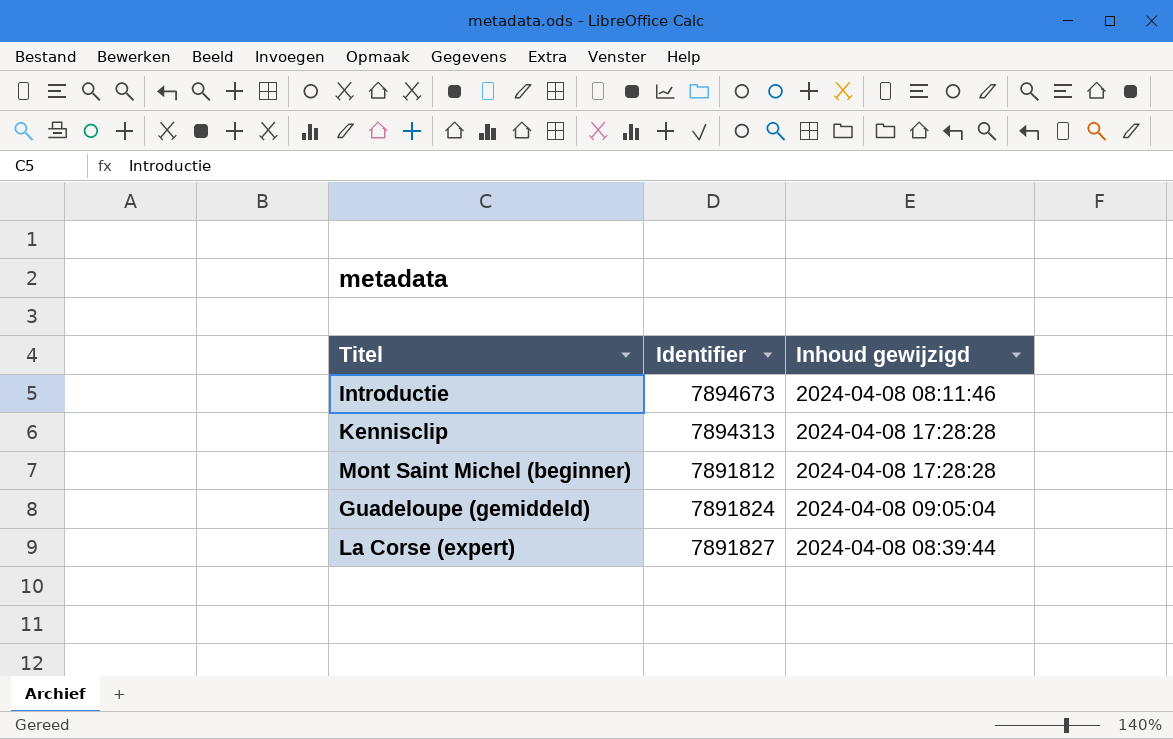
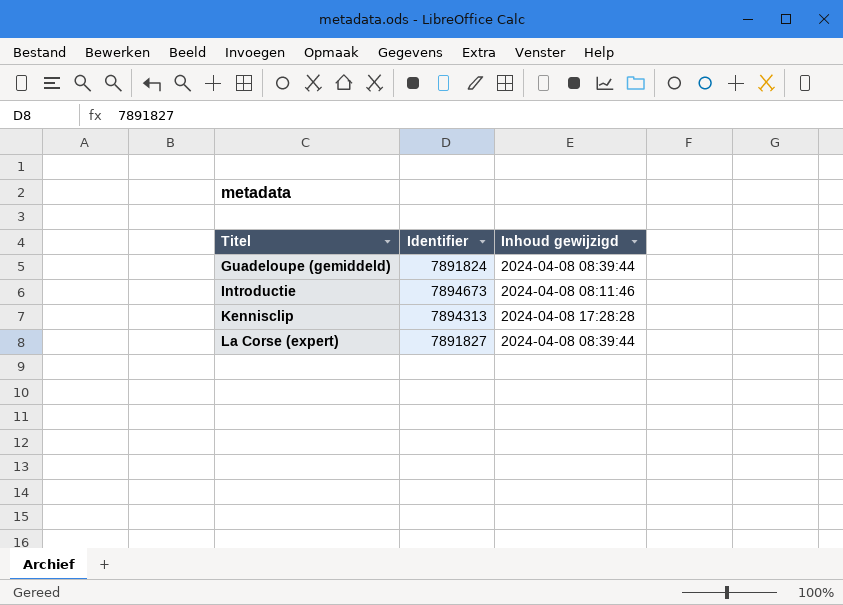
row order: none -> Titel ascending
row Mont Saint Michel (beginner): 7891812 | 2024-04-08 17:28:28 -> none
Guadeloupe (gemiddeld) | Inhoud gewijzigd: 2024-04-08 09:05:04 -> 2024-04-08 08:39:44

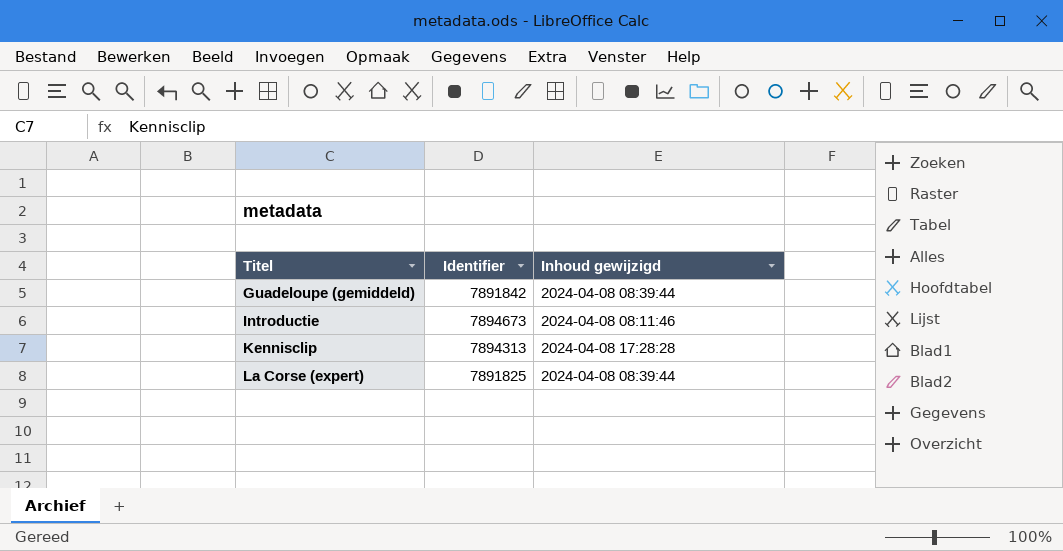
Guadeloupe (gemiddeld) | Identifier: 7891824 -> 7891842
La Corse (expert) | Identifier: 7891827 -> 7891825

